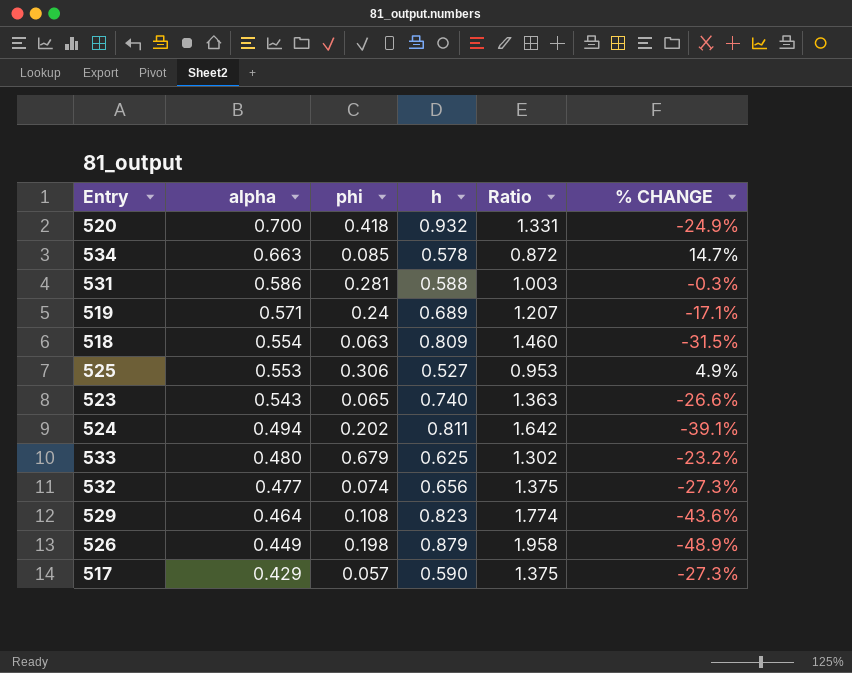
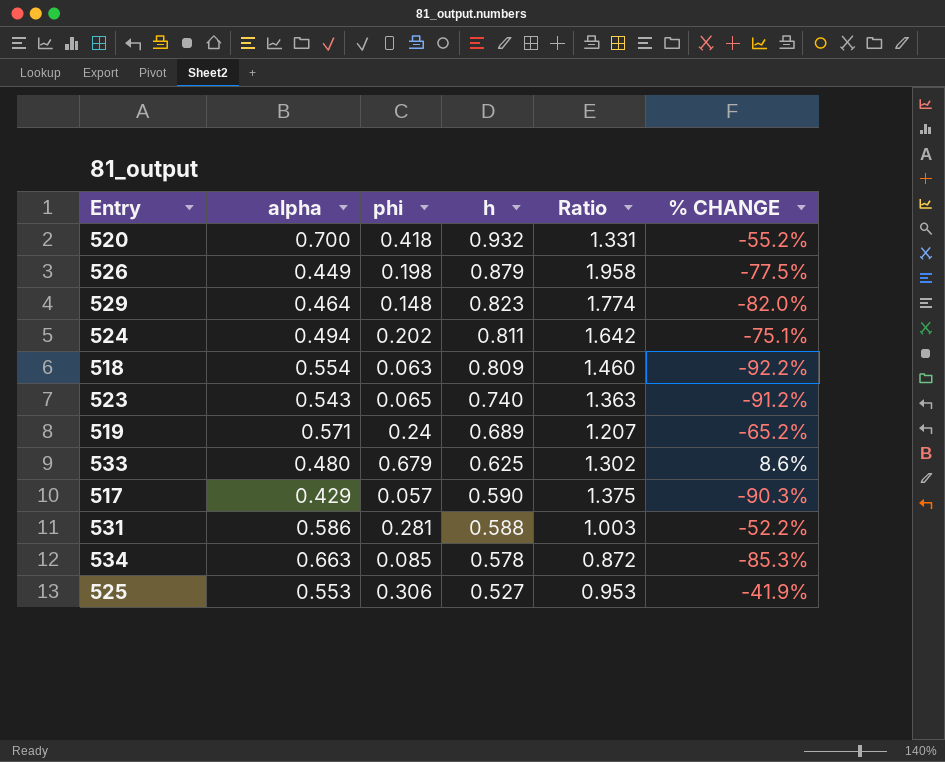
row order: alpha descending -> h descending
column % CHANGE | formula: ([alpha] - [h]) / [h] -> ([phi] - [h]) / [h]
row 532: 0.477 | 0.074 | 0.656 | 1.375 | -27.3% -> none
529 | phi: 0.108 -> 0.148

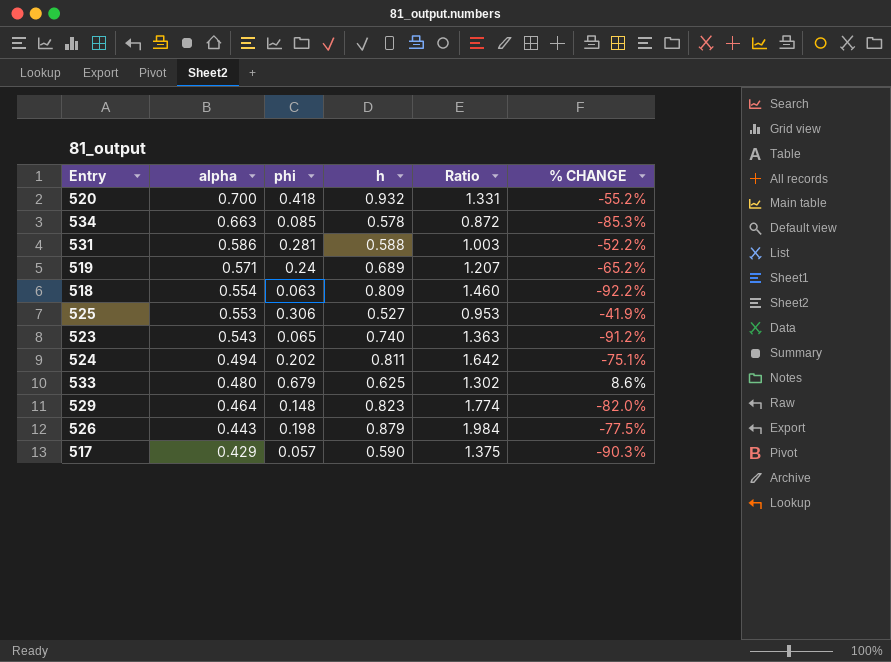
row order: h descending -> alpha descending
526 | alpha: 0.449 -> 0.443
526 | Ratio: 1.958 -> 1.984

